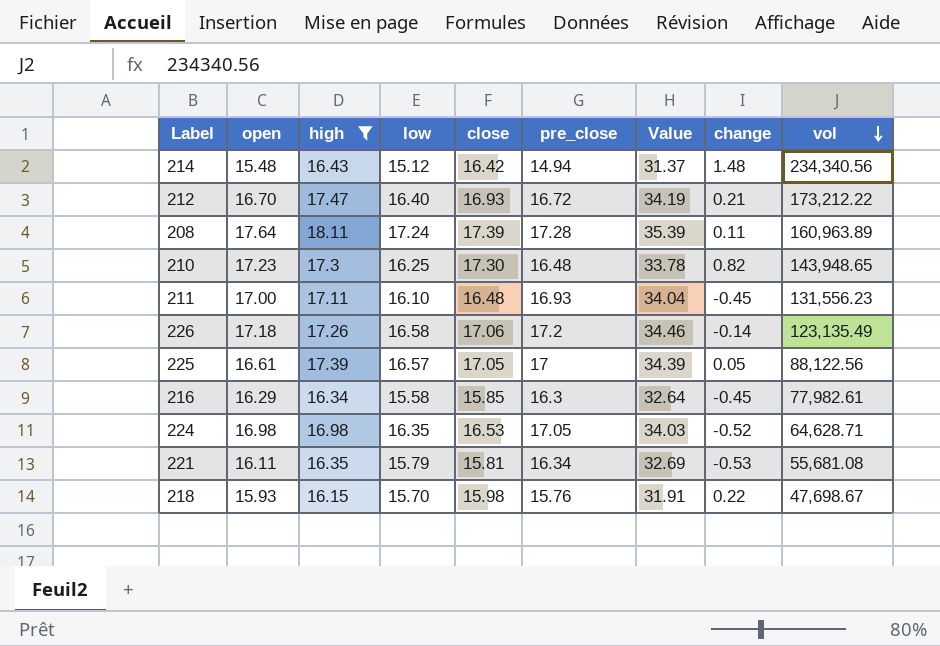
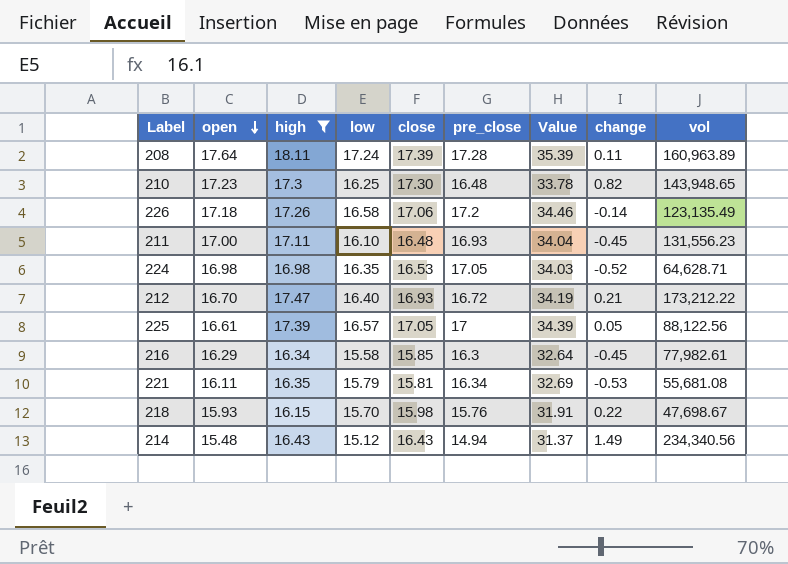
row order: vol descending -> open descending
214 | close: 16.42 -> 16.43
214 | change: 1.48 -> 1.49

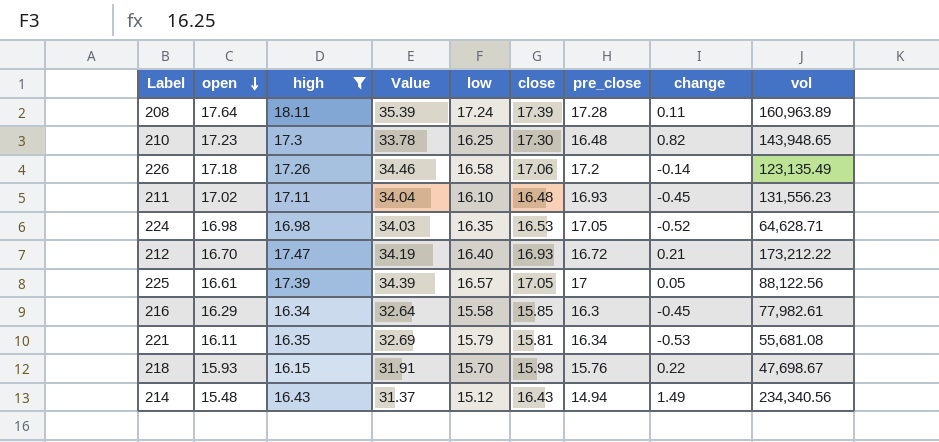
column Value | position: 7 -> 4
211 | open: 17.00 -> 17.02

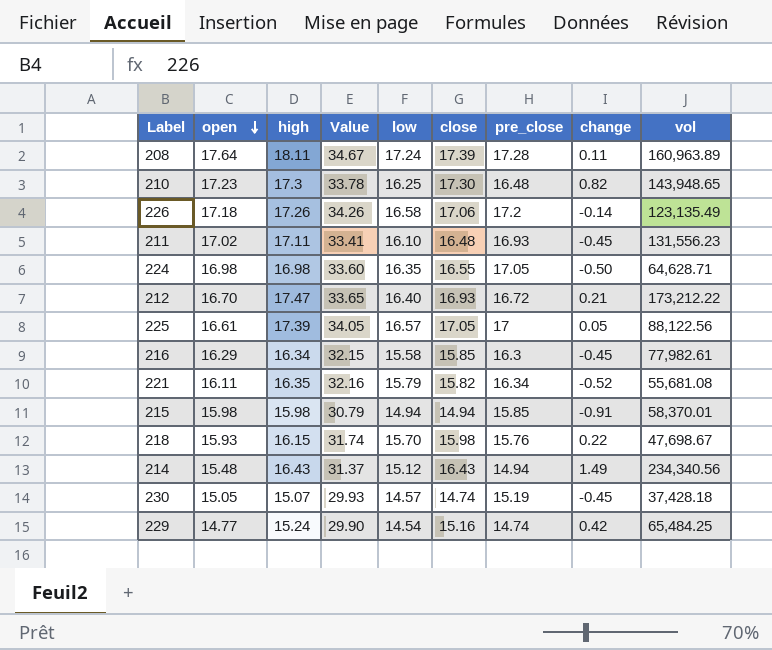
filter: high >= 16.15 -> none
column Value | formula: [high] + [pre_close] -> [close] + [pre_close]
224 | close: 16.53 -> 16.55
224 | change: -0.52 -> -0.50
221 | close: 15.81 -> 15.82
221 | change: -0.53 -> -0.52

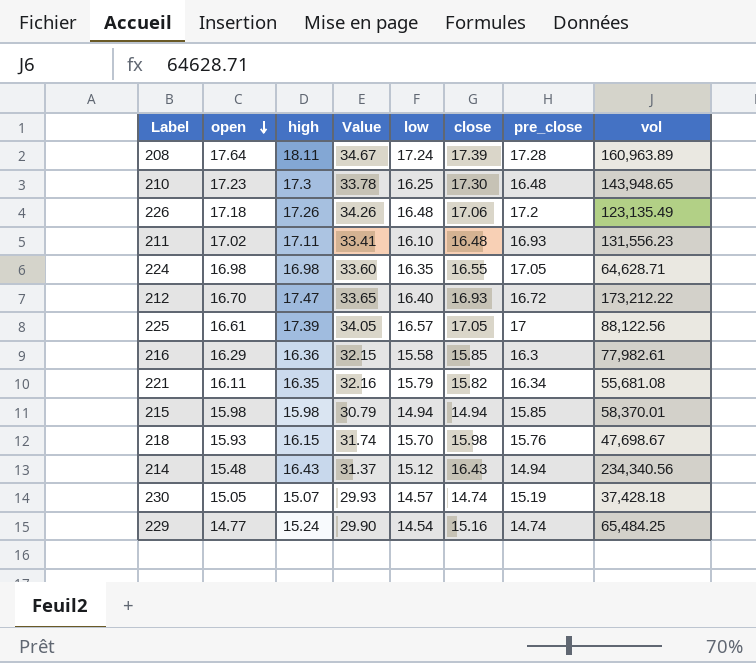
column change | formula: [close] - [pre_close] -> none
226 | low: 16.58 -> 16.48
216 | high: 16.34 -> 16.36

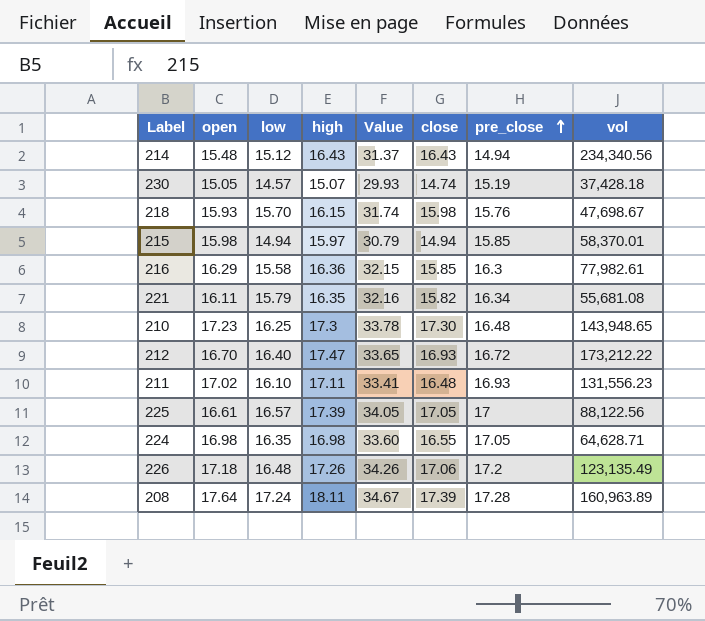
row order: open descending -> pre_close ascending
column low | position: 5 -> 3
row 229: 14.77 | 15.24 | 29.90 | 14.54 | 15.16 | 14.74 | 65,484.25 -> none
215 | high: 15.98 -> 15.97

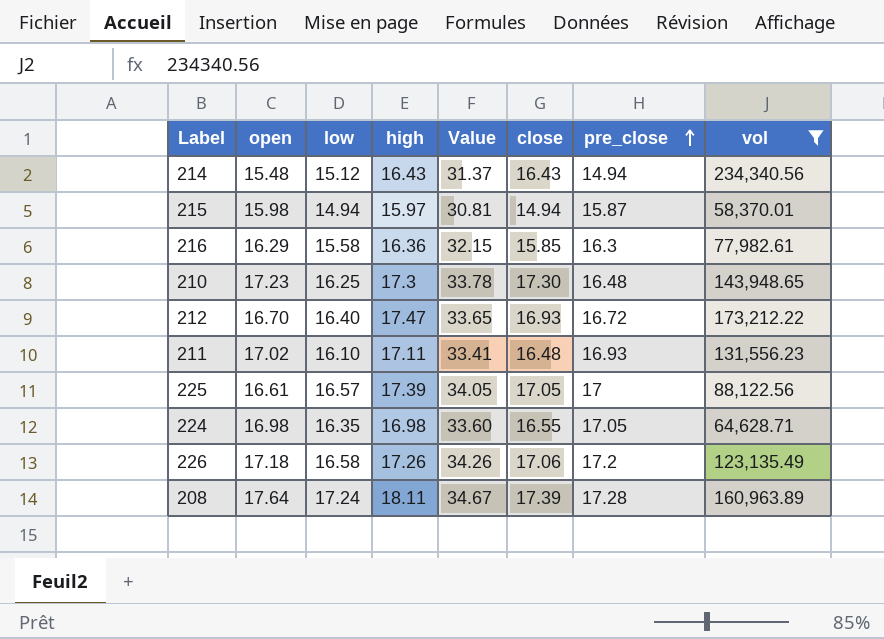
filter: none -> vol >= 58,370.01
215 | Value: 30.79 -> 30.81
215 | pre_close: 15.85 -> 15.87
226 | low: 16.48 -> 16.58

